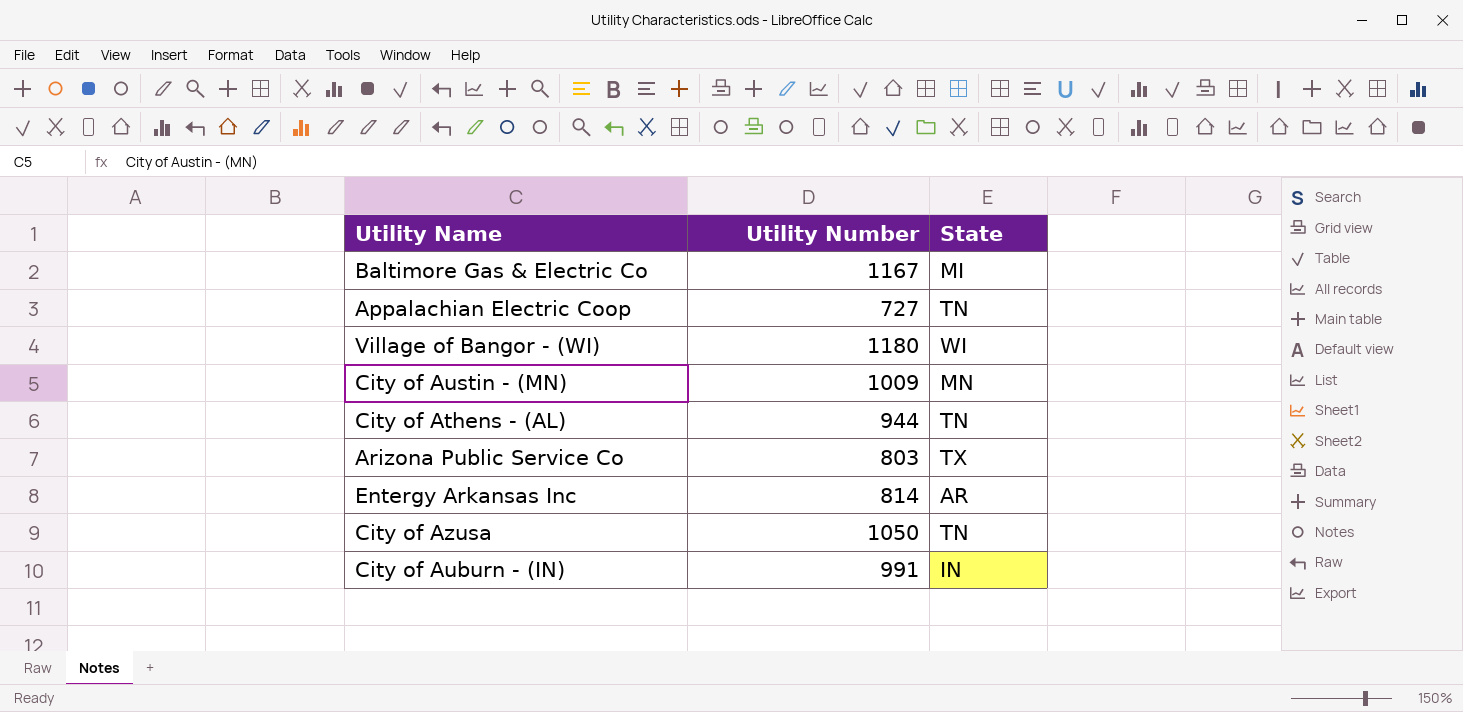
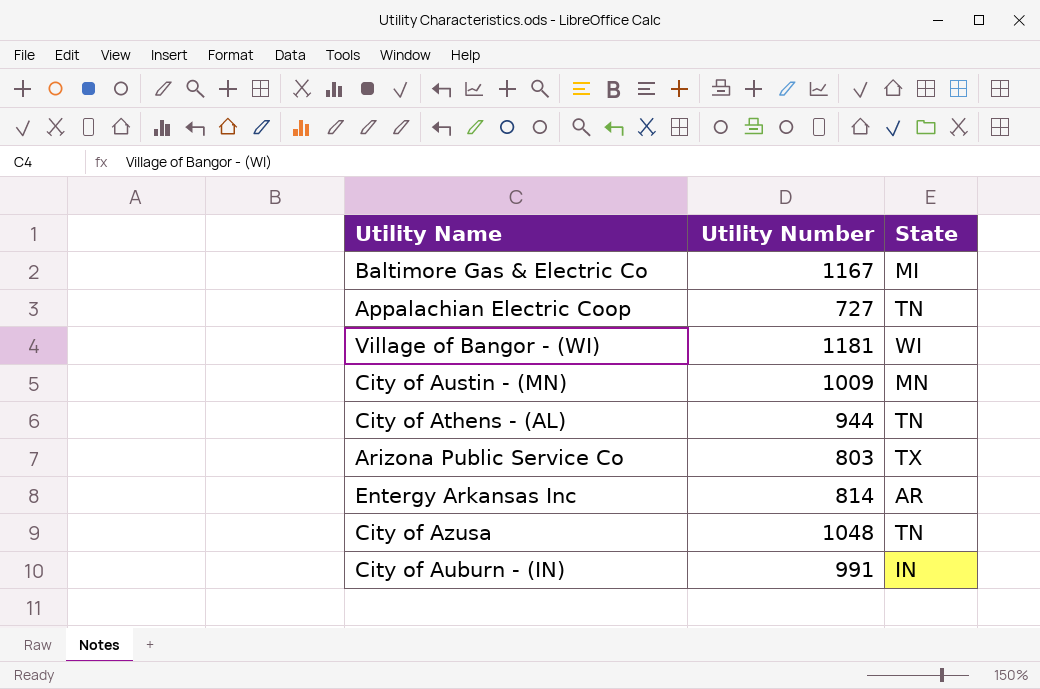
Village of Bangor - (WI) | Utility Number: 1180 -> 1181
City of Azusa | Utility Number: 1050 -> 1048

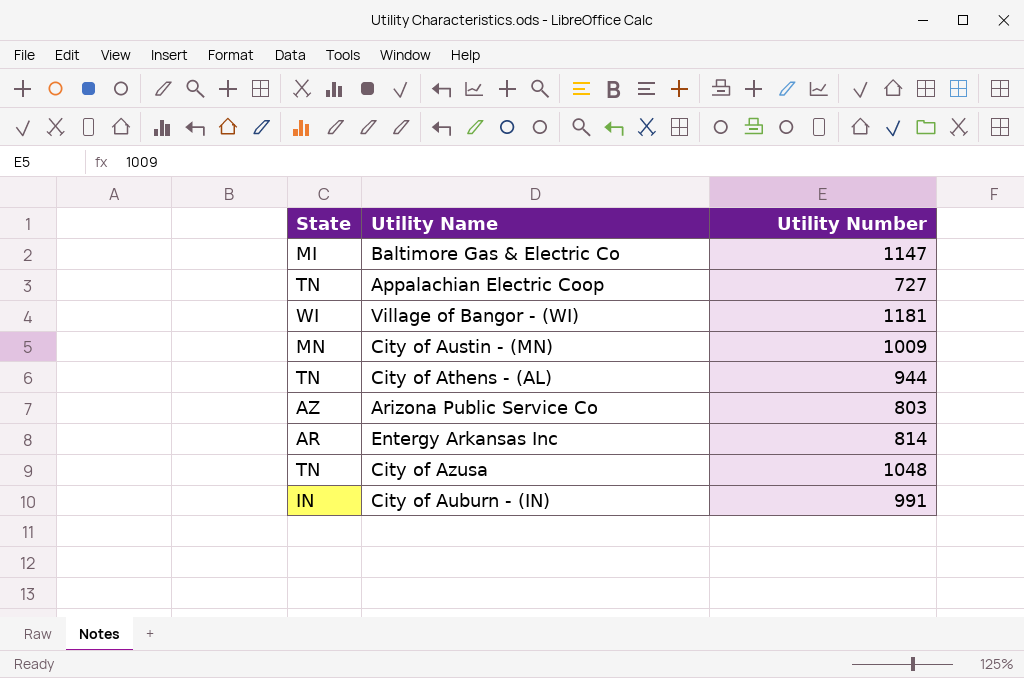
column State | position: 3 -> 1
Baltimore Gas & Electric Co | Utility Number: 1167 -> 1147
Arizona Public Service Co | State: TX -> AZ

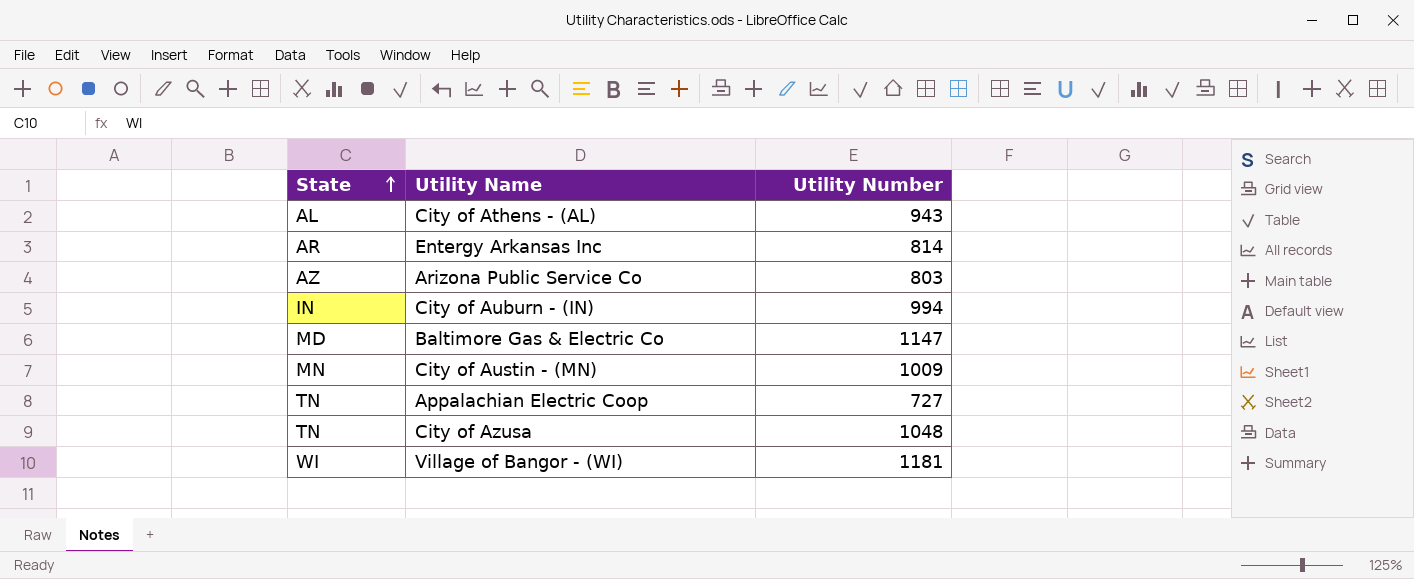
row order: none -> State ascending
City of Athens - (AL) | State: TN -> AL
City of Athens - (AL) | Utility Number: 944 -> 943
City of Auburn - (IN) | Utility Number: 991 -> 994
Baltimore Gas & Electric Co | State: MI -> MD

